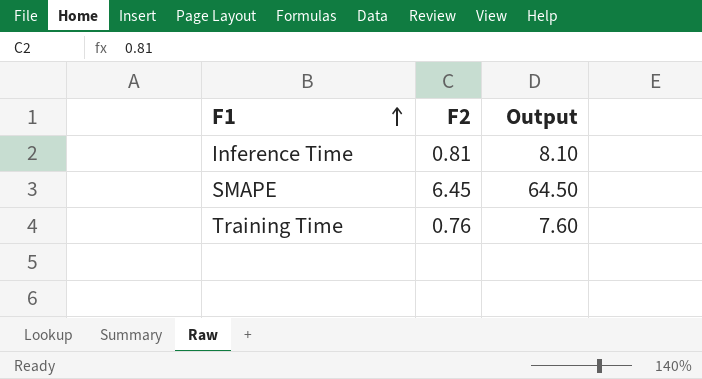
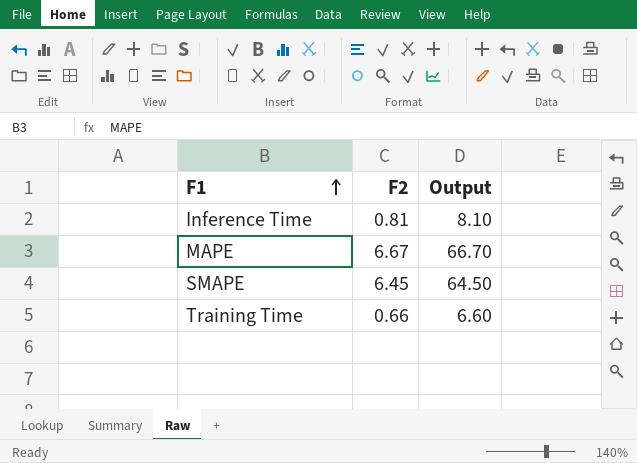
row MAPE: none -> 6.67 | 66.70
Training Time | F2: 0.76 -> 0.66
Training Time | Output: 7.60 -> 6.60

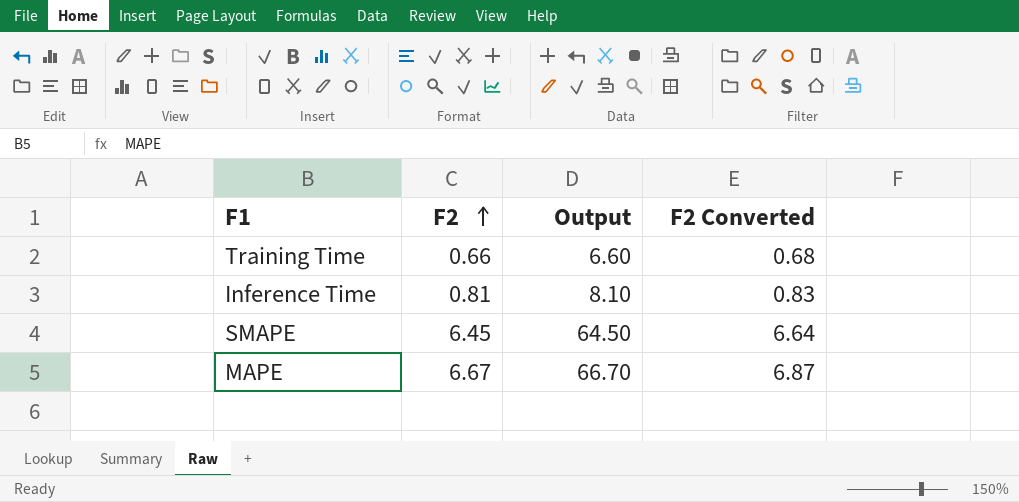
row order: F1 ascending -> F2 ascending
column F2 Converted | formula: none -> [F2] * 1.03

